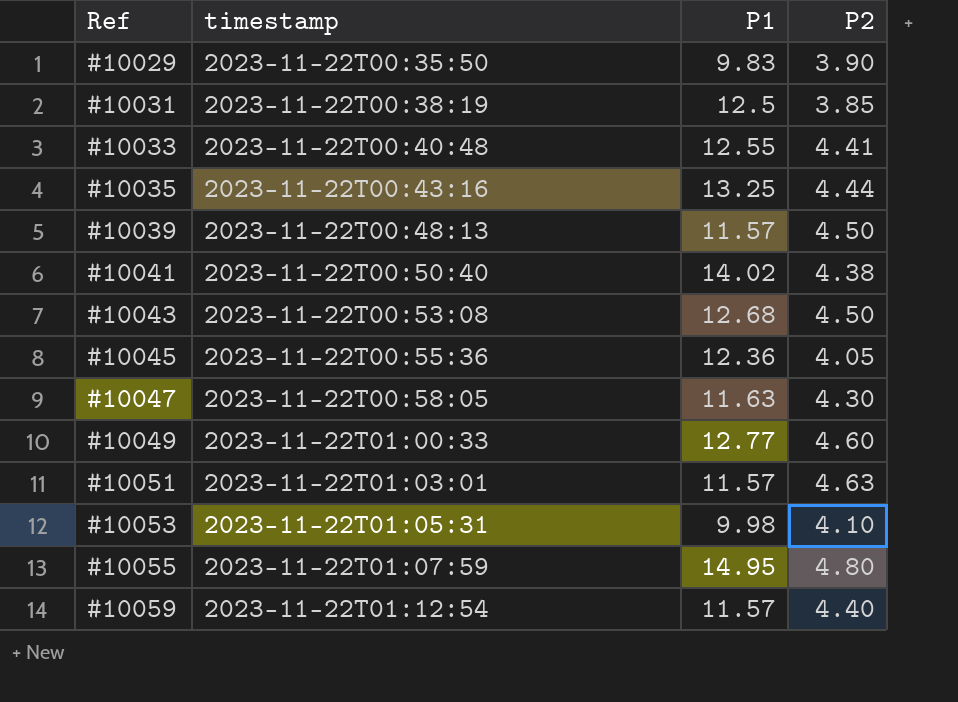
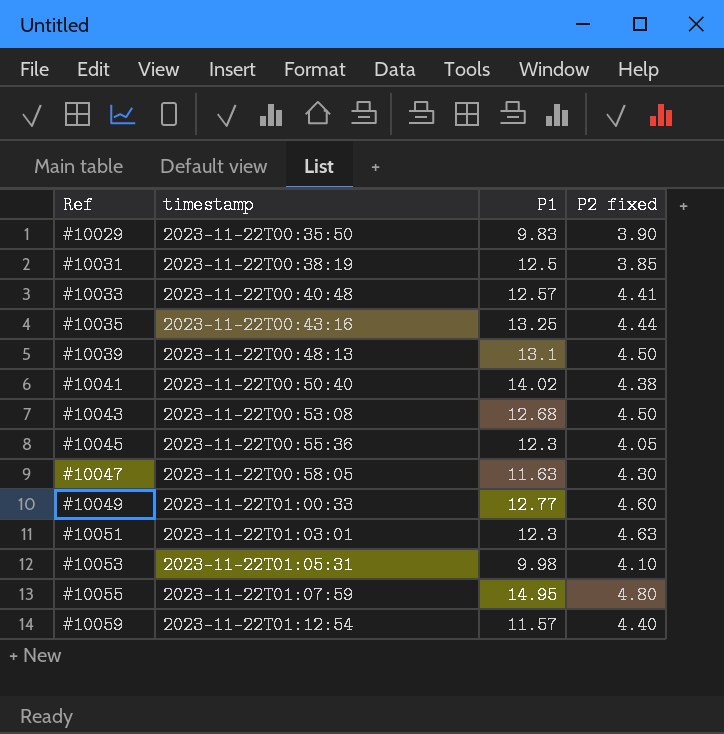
column name: P2 -> P2 fixed
#10033 | P1: 12.55 -> 12.57
#10039 | P1: 11.57 -> 13.1
#10045 | P1: 12.36 -> 12.3
#10051 | P1: 11.57 -> 12.3

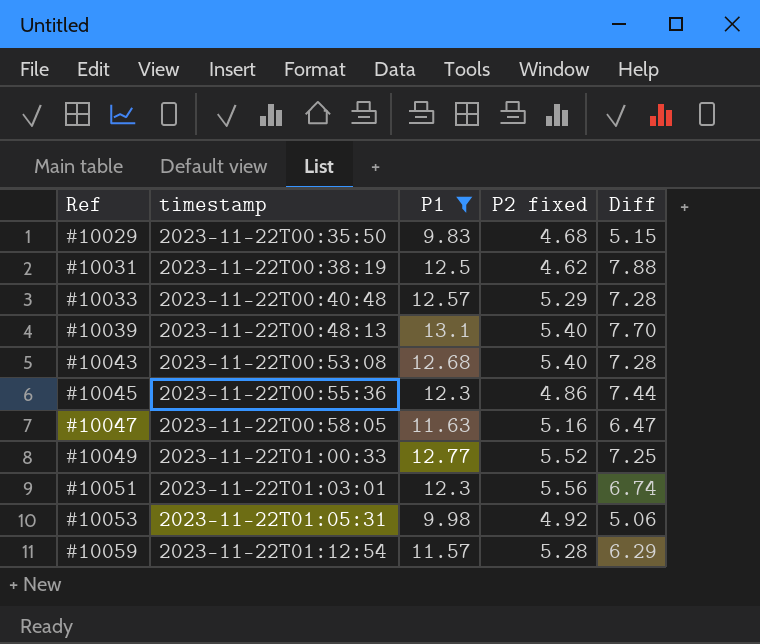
filter: none -> P1 <= 13.1
column Diff | formula: none -> [P1] - [P2 fixed]
#10029 | P2 fixed: 3.90 -> 4.68
#10031 | P2 fixed: 3.85 -> 4.62
#10033 | P2 fixed: 4.41 -> 5.29
#10039 | P2 fixed: 4.50 -> 5.40
#10043 | P2 fixed: 4.50 -> 5.40
#10045 | P2 fixed: 4.05 -> 4.86
#10047 | P2 fixed: 4.30 -> 5.16
#10049 | P2 fixed: 4.60 -> 5.52
#10051 | P2 fixed: 4.63 -> 5.56
#10053 | P2 fixed: 4.10 -> 4.92
#10059 | P2 fixed: 4.40 -> 5.28

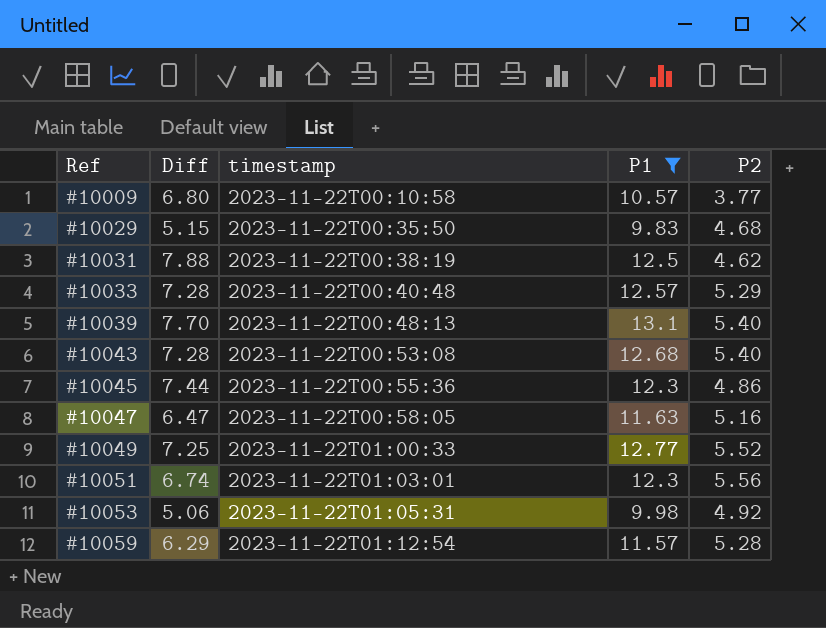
column Diff | position: 5 -> 2
column name: P2 fixed -> P2
row #10009: none -> 6.80 | 2023-11-22T00:10:58 | 10.57 | 3.77

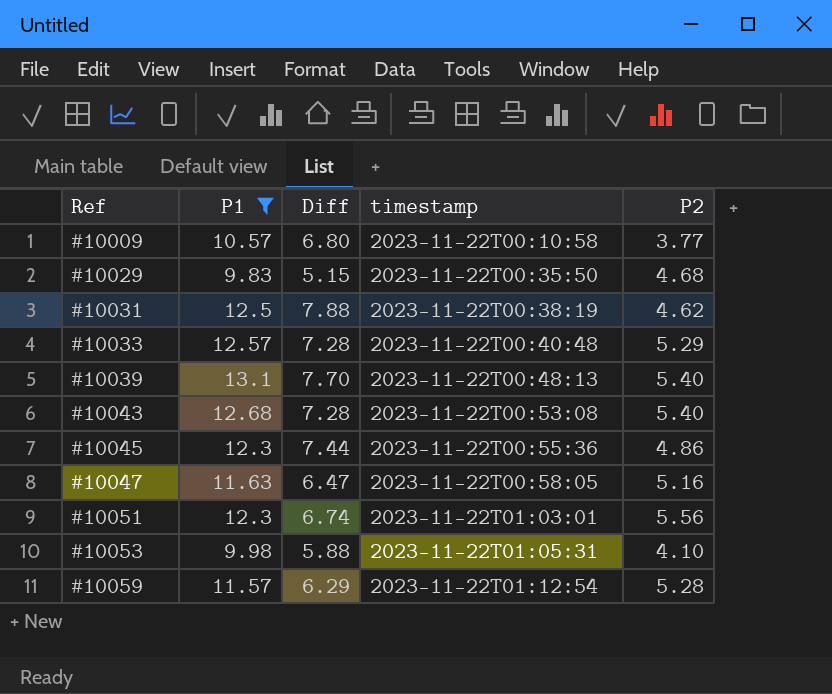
column P1 | position: 4 -> 2
row #10049: 7.25 | 2023-11-22T01:00:33 | 12.77 | 5.52 -> none
#10053 | Diff: 5.06 -> 5.88
#10053 | P2: 4.92 -> 4.10

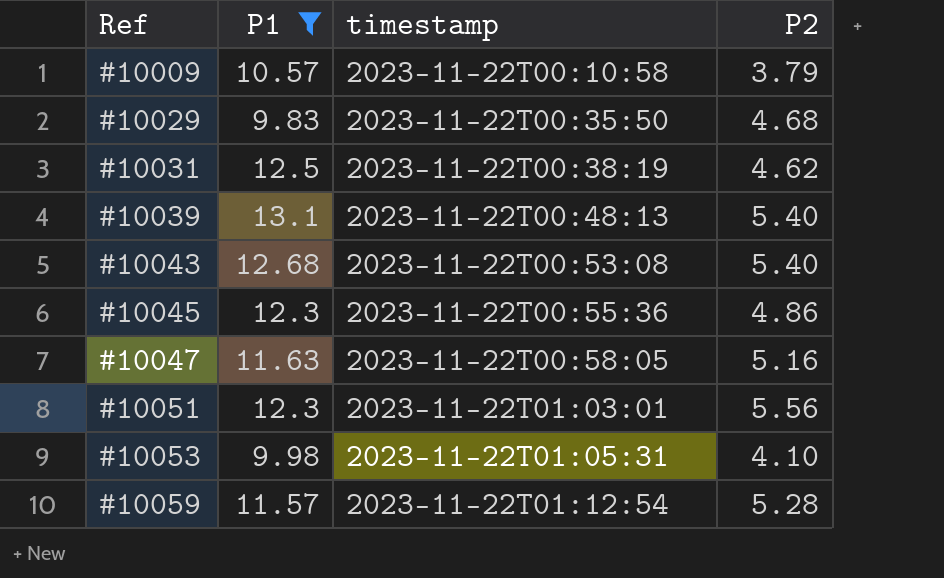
column Diff | formula: [P1] - [P2] -> none
row #10033: 12.57 | 7.28 | 2023-11-22T00:40:48 | 5.29 -> none
#10009 | P2: 3.77 -> 3.79

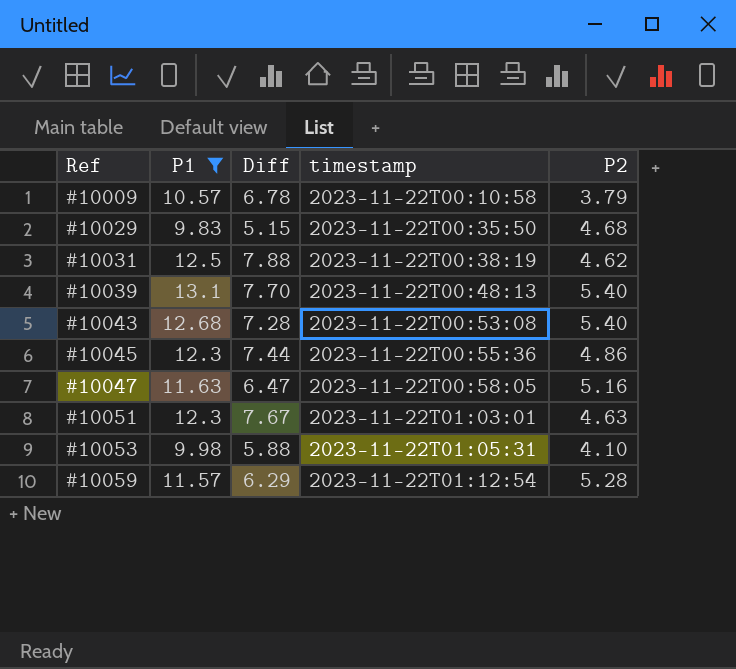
column Diff | formula: none -> [P1] - [P2]
#10051 | P2: 5.56 -> 4.63

